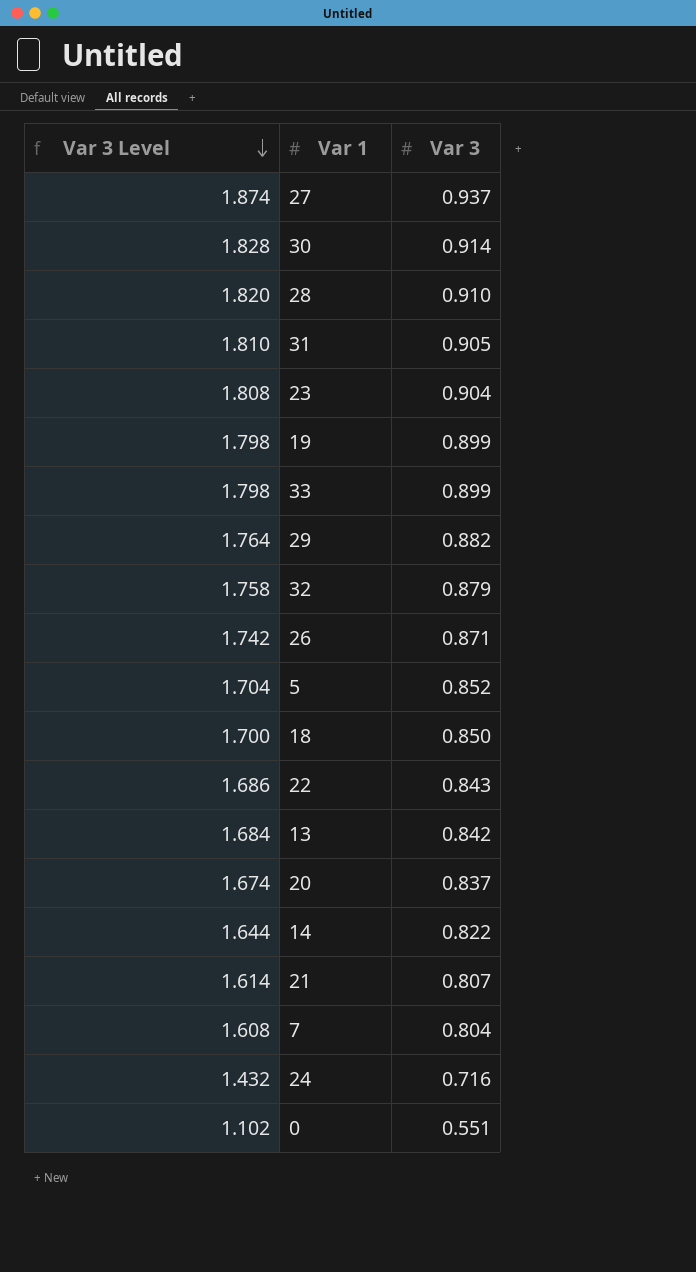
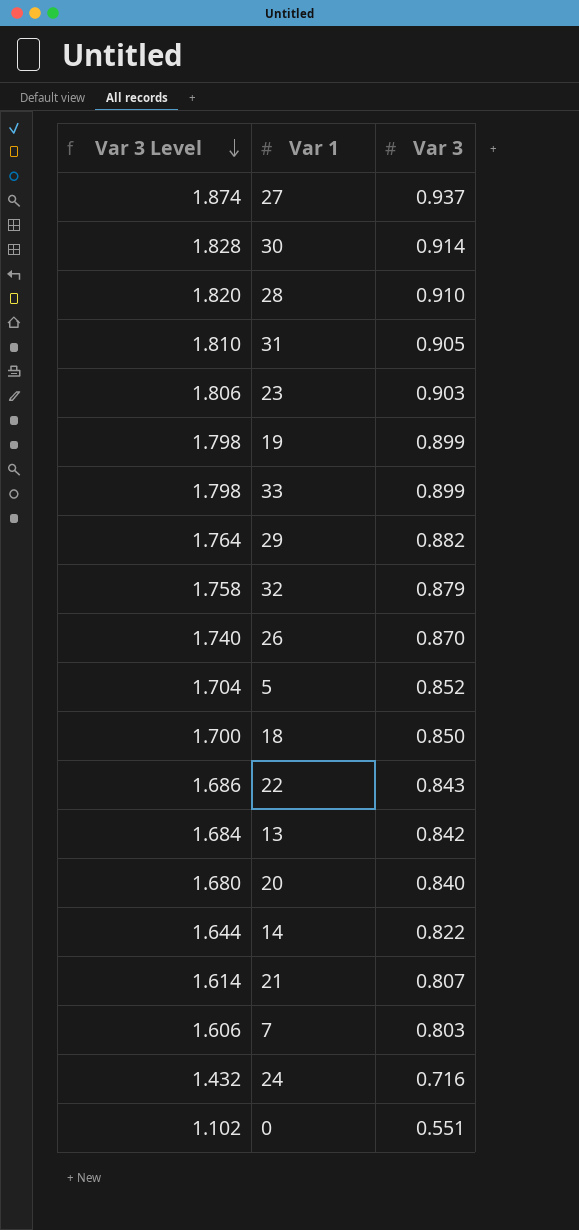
23 | Var 3 Level: 1.808 -> 1.806
23 | Var 3: 0.904 -> 0.903
26 | Var 3 Level: 1.742 -> 1.740
26 | Var 3: 0.871 -> 0.870
20 | Var 3 Level: 1.674 -> 1.680
20 | Var 3: 0.837 -> 0.840
7 | Var 3 Level: 1.608 -> 1.606
7 | Var 3: 0.804 -> 0.803

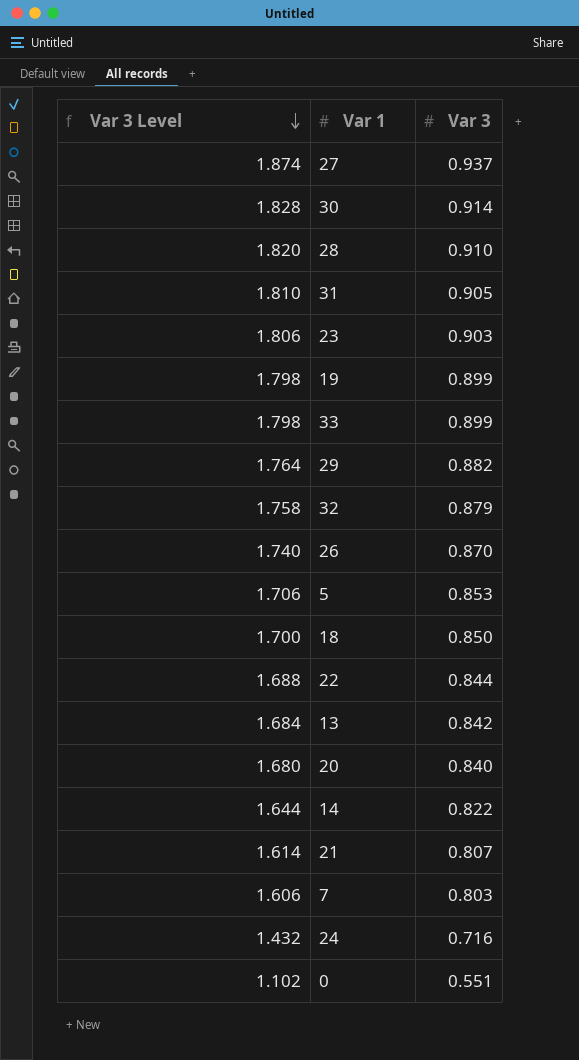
5 | Var 3 Level: 1.704 -> 1.706
5 | Var 3: 0.852 -> 0.853
22 | Var 3 Level: 1.686 -> 1.688
22 | Var 3: 0.843 -> 0.844

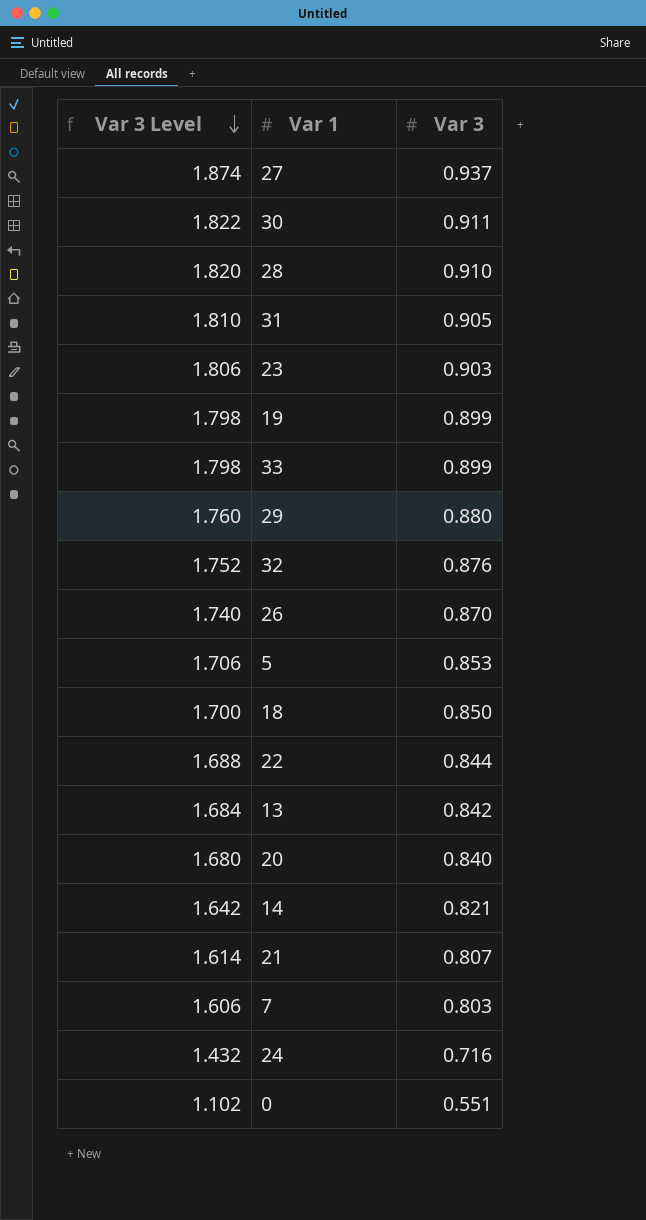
30 | Var 3 Level: 1.828 -> 1.822
30 | Var 3: 0.914 -> 0.911
29 | Var 3 Level: 1.764 -> 1.760
29 | Var 3: 0.882 -> 0.880
32 | Var 3 Level: 1.758 -> 1.752
32 | Var 3: 0.879 -> 0.876
14 | Var 3 Level: 1.644 -> 1.642
14 | Var 3: 0.822 -> 0.821

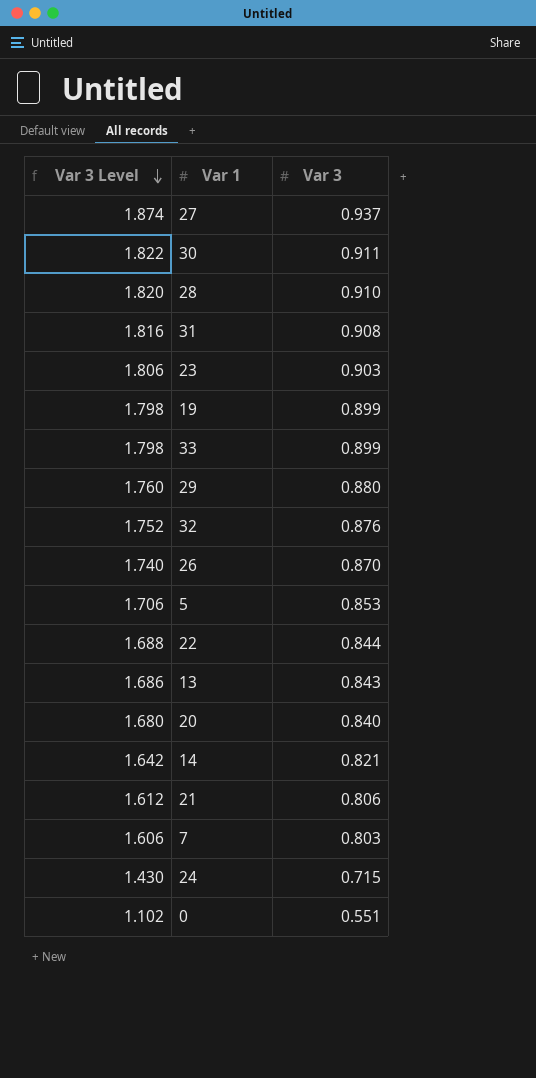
row 18: 1.700 | 0.850 -> none
31 | Var 3 Level: 1.810 -> 1.816
31 | Var 3: 0.905 -> 0.908
13 | Var 3 Level: 1.684 -> 1.686
13 | Var 3: 0.842 -> 0.843
21 | Var 3 Level: 1.614 -> 1.612
21 | Var 3: 0.807 -> 0.806
24 | Var 3 Level: 1.432 -> 1.430
24 | Var 3: 0.716 -> 0.715

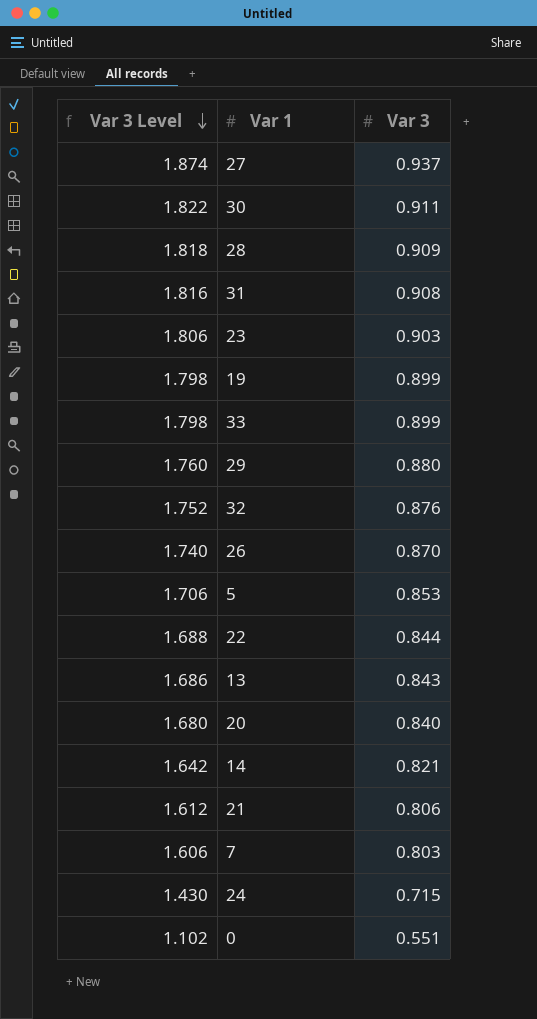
28 | Var 3 Level: 1.820 -> 1.818
28 | Var 3: 0.910 -> 0.909

